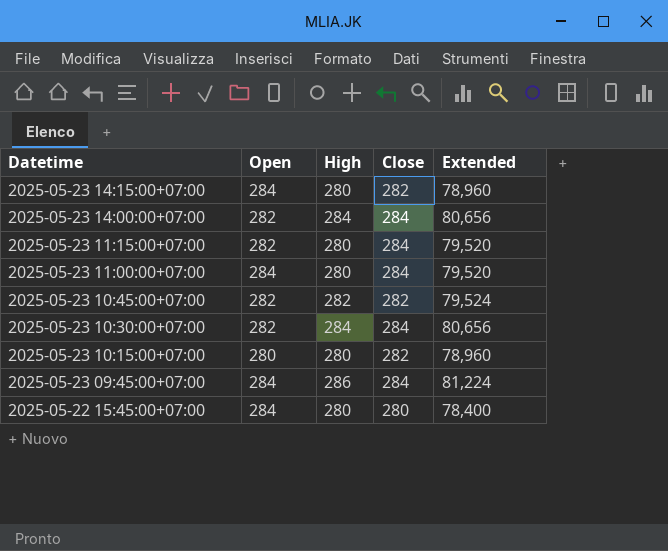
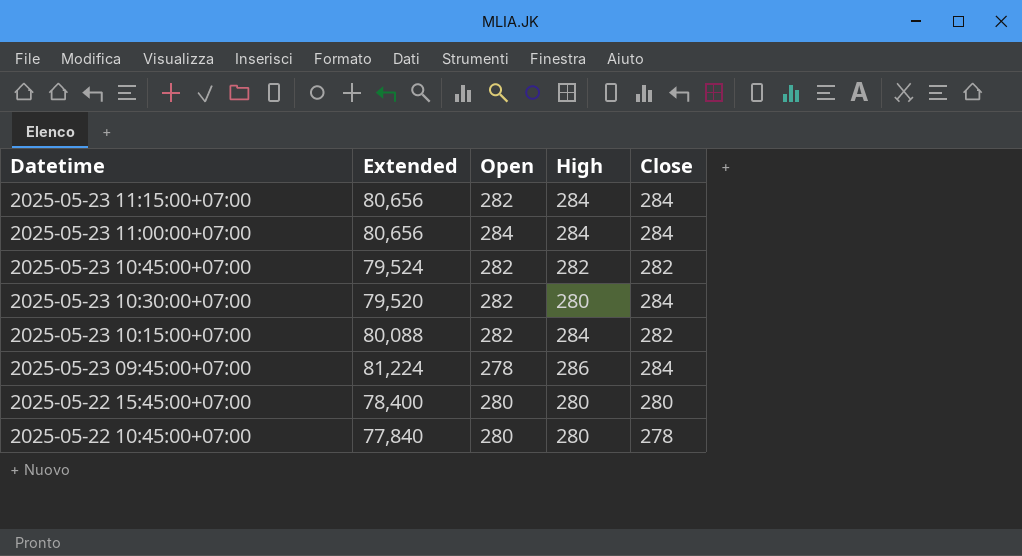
column Extended | position: 5 -> 2
row 2025-05-23 14:15:00+07:00: 284 | 280 | 282 | 78,960 -> none
row 2025-05-23 14:00:00+07:00: 282 | 284 | 284 | 80,656 -> none
2025-05-23 11:15:00+07:00 | Extended: 79,520 -> 80,656
2025-05-23 11:15:00+07:00 | High: 280 -> 284
2025-05-23 11:00:00+07:00 | Extended: 79,520 -> 80,656
2025-05-23 11:00:00+07:00 | High: 280 -> 284
2025-05-23 10:30:00+07:00 | Extended: 80,656 -> 79,520
2025-05-23 10:30:00+07:00 | High: 284 -> 280
2025-05-23 10:15:00+07:00 | Extended: 78,960 -> 80,088
2025-05-23 10:15:00+07:00 | Open: 280 -> 282
2025-05-23 10:15:00+07:00 | High: 280 -> 284
2025-05-23 09:45:00+07:00 | Open: 284 -> 278
2025-05-22 15:45:00+07:00 | Open: 284 -> 280
row 2025-05-22 10:45:00+07:00: none -> 77,840 | 280 | 280 | 278

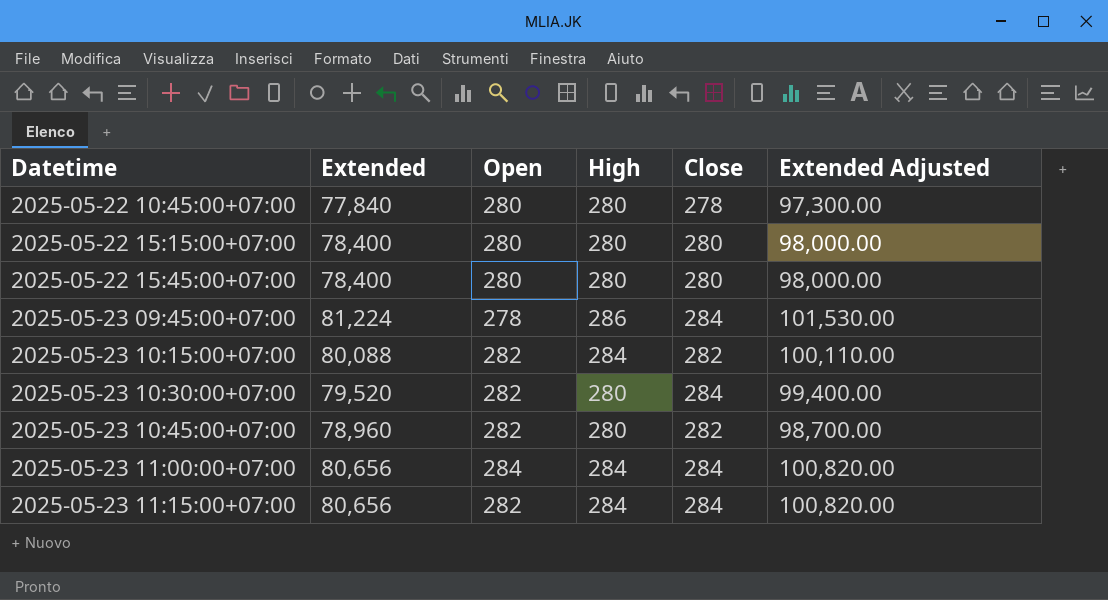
row order: Datetime descending -> Datetime ascending
column Extended Adjusted | formula: none -> [Extended] * 1.25
row 2025-05-22 15:15:00+07:00: none -> 78,400 | 280 | 280 | 280 | 98,000.00
2025-05-23 10:45:00+07:00 | Extended: 79,524 -> 78,960
2025-05-23 10:45:00+07:00 | High: 282 -> 280

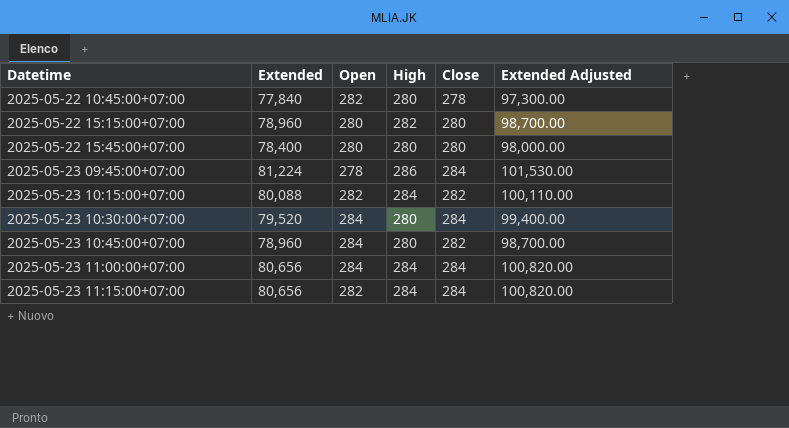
2025-05-22 10:45:00+07:00 | Open: 280 -> 282
2025-05-22 15:15:00+07:00 | Extended: 78,400 -> 78,960
2025-05-22 15:15:00+07:00 | High: 280 -> 282
2025-05-22 15:15:00+07:00 | Extended Adjusted: 98,000.00 -> 98,700.00
2025-05-23 10:30:00+07:00 | Open: 282 -> 284
2025-05-23 10:45:00+07:00 | Open: 282 -> 284

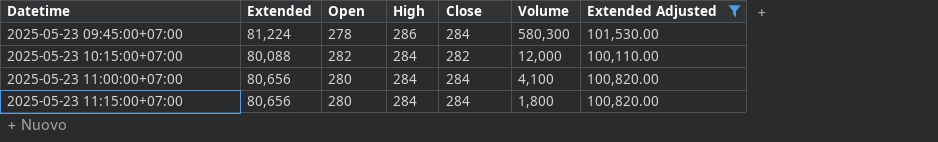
filter: none -> Extended Adjusted >= 100,110.00
column Volume | position: none -> 6
2025-05-23 11:00:00+07:00 | Open: 284 -> 280
2025-05-23 11:15:00+07:00 | Open: 282 -> 280

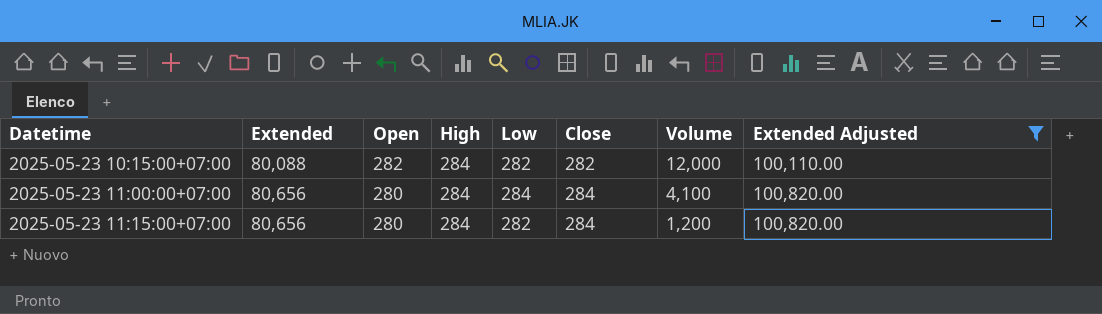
column Low | position: none -> 5
row 2025-05-23 09:45:00+07:00: 81,224 | 278 | 286 | 284 | 580,300 | 101,530.00 -> none
2025-05-23 11:15:00+07:00 | Volume: 1,800 -> 1,200

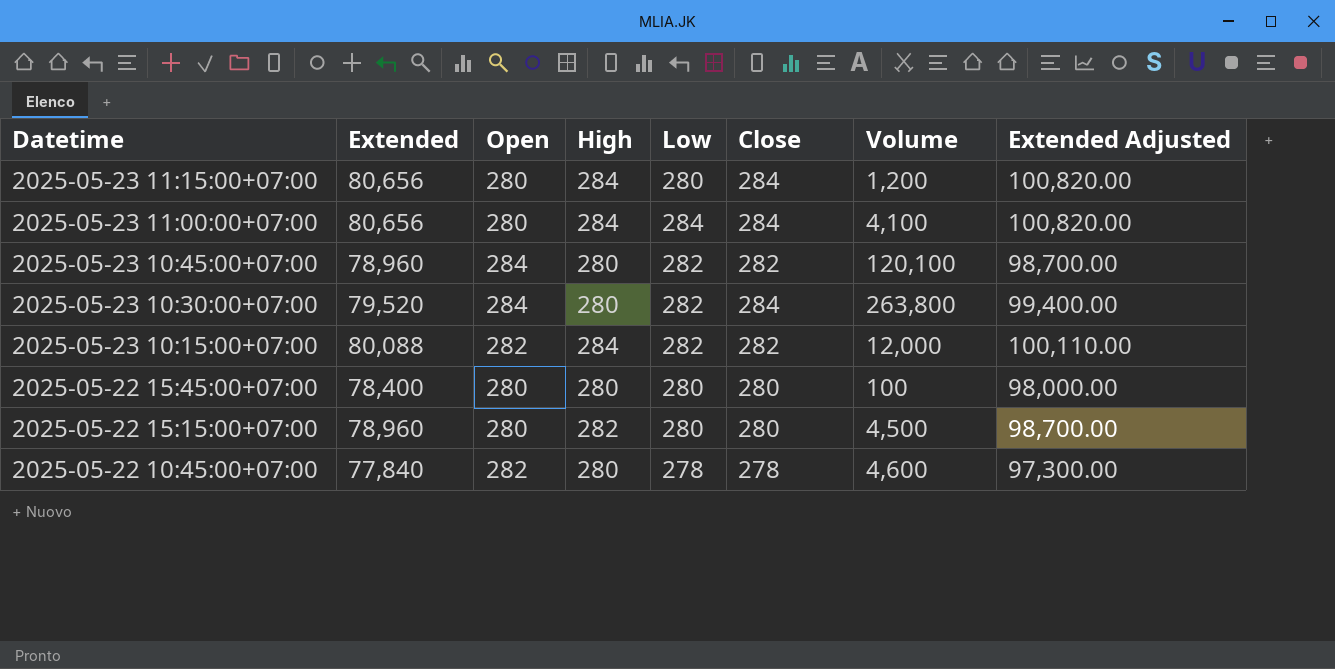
filter: Extended Adjusted >= 100,110.00 -> none
row order: Datetime ascending -> Datetime descending
2025-05-23 11:15:00+07:00 | Low: 282 -> 280

